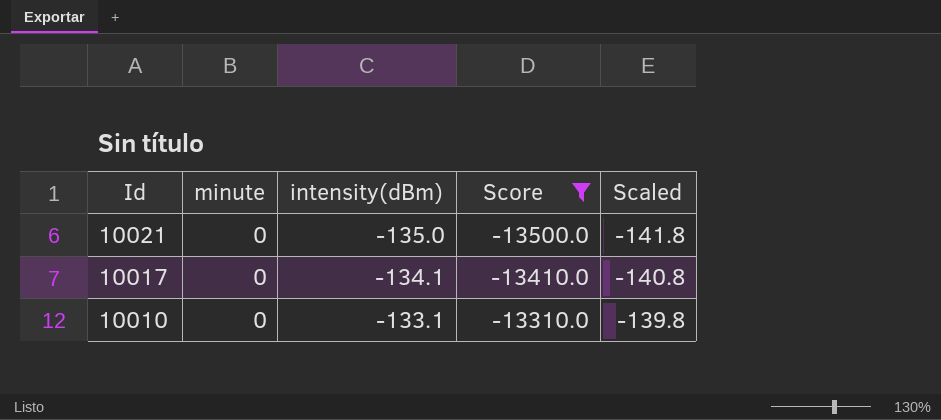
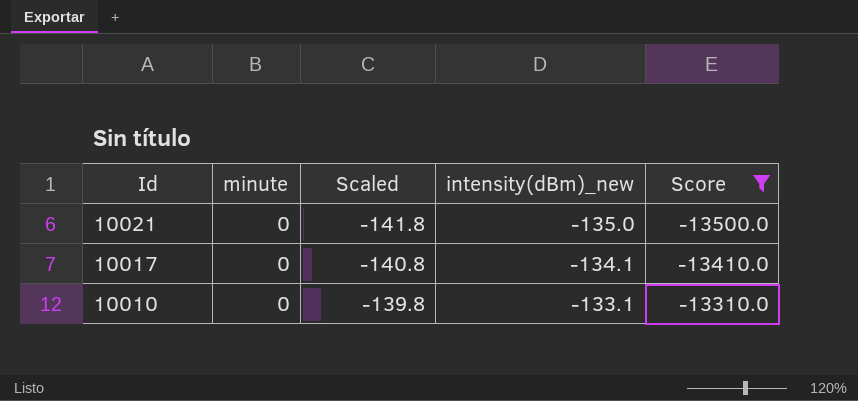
column Scaled | position: 5 -> 3
column name: intensity(dBm) -> intensity(dBm)_new

